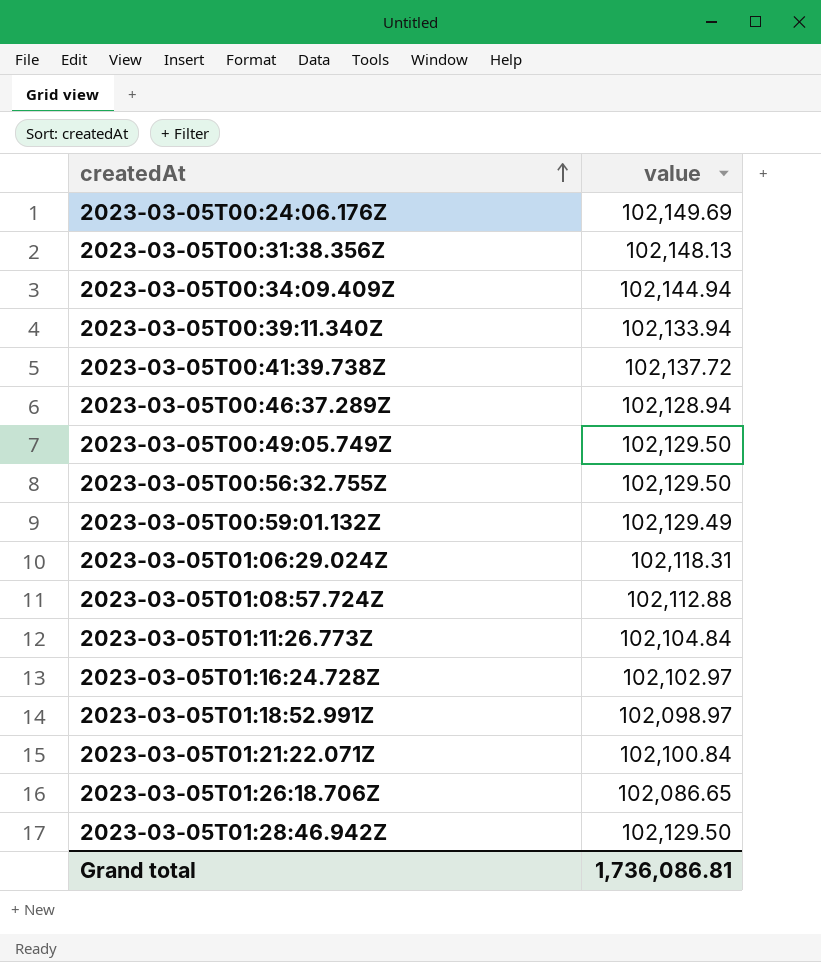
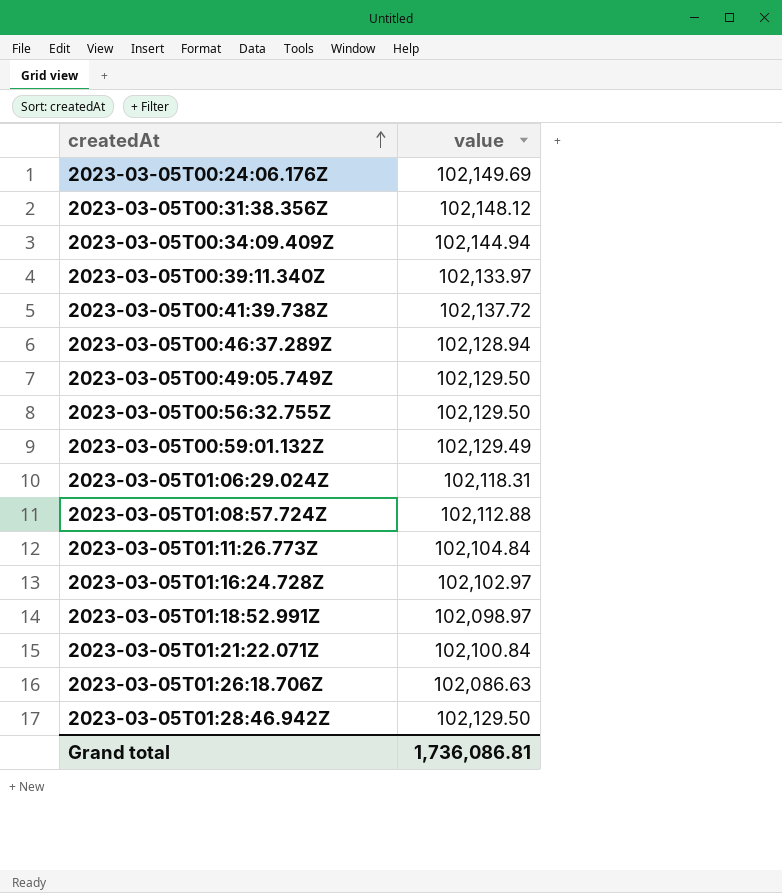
2023-03-05T00:31:38.356Z | value: 102,148.13 -> 102,148.12
2023-03-05T00:39:11.340Z | value: 102,133.94 -> 102,133.97
2023-03-05T01:26:18.706Z | value: 102,086.65 -> 102,086.63

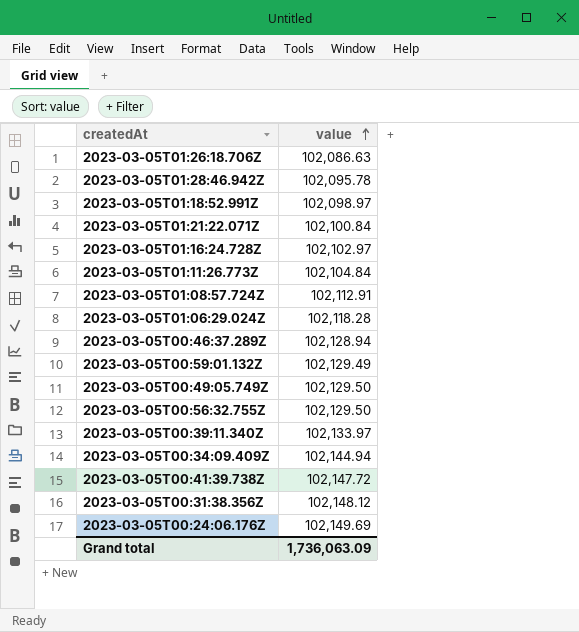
row order: createdAt ascending -> value ascending
2023-03-05T01:28:46.942Z | value: 102,129.50 -> 102,095.78
2023-03-05T01:08:57.724Z | value: 102,112.88 -> 102,112.91
2023-03-05T01:06:29.024Z | value: 102,118.31 -> 102,118.28
2023-03-05T00:41:39.738Z | value: 102,137.72 -> 102,147.72
Grand total | value: 1,736,086.81 -> 1,736,063.09

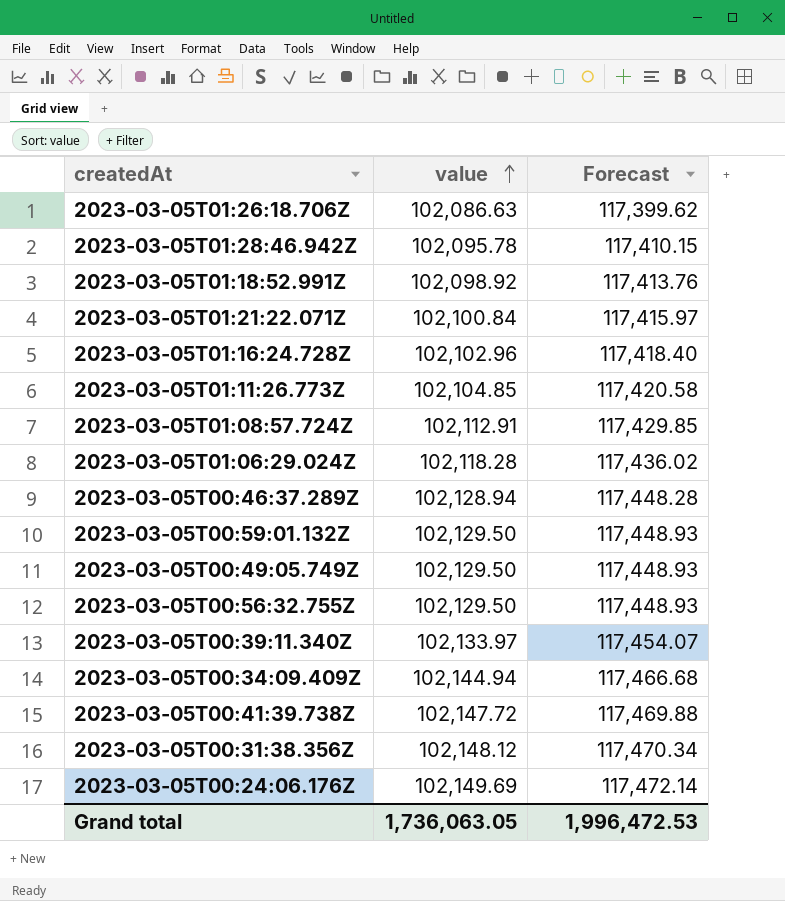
column Forecast | formula: none -> [value] * 1.15
2023-03-05T01:18:52.991Z | value: 102,098.97 -> 102,098.92
2023-03-05T01:16:24.728Z | value: 102,102.97 -> 102,102.96
2023-03-05T01:11:26.773Z | value: 102,104.84 -> 102,104.85
2023-03-05T00:59:01.132Z | value: 102,129.49 -> 102,129.50
Grand total | value: 1,736,063.09 -> 1,736,063.05

